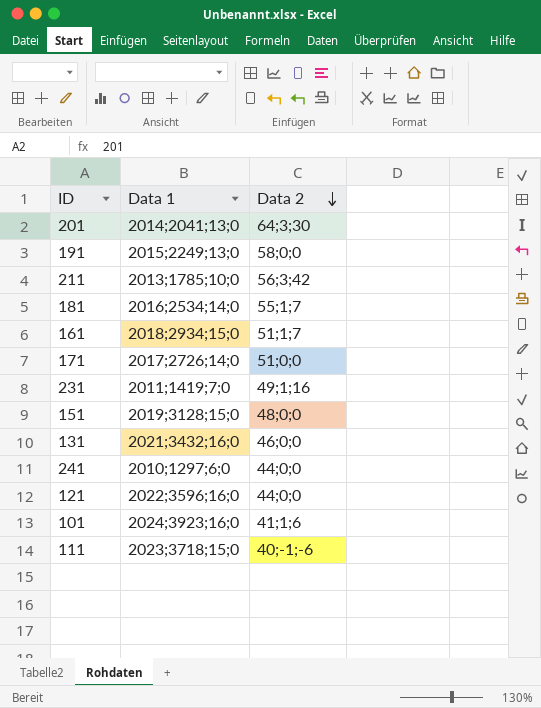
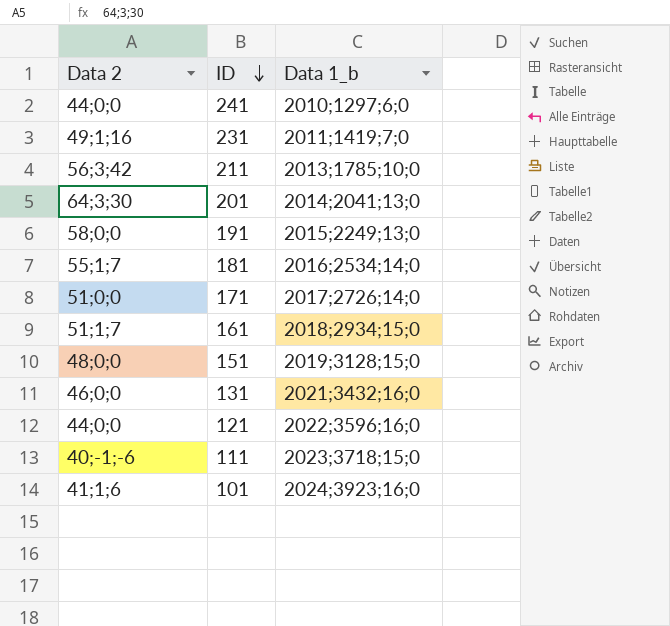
row order: Data 2 descending -> ID descending
column Data 2 | position: 3 -> 1
column name: Data 1 -> Data 1_b

